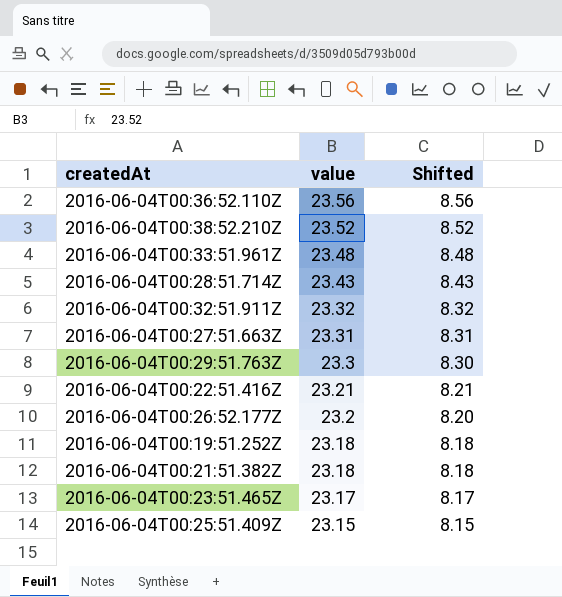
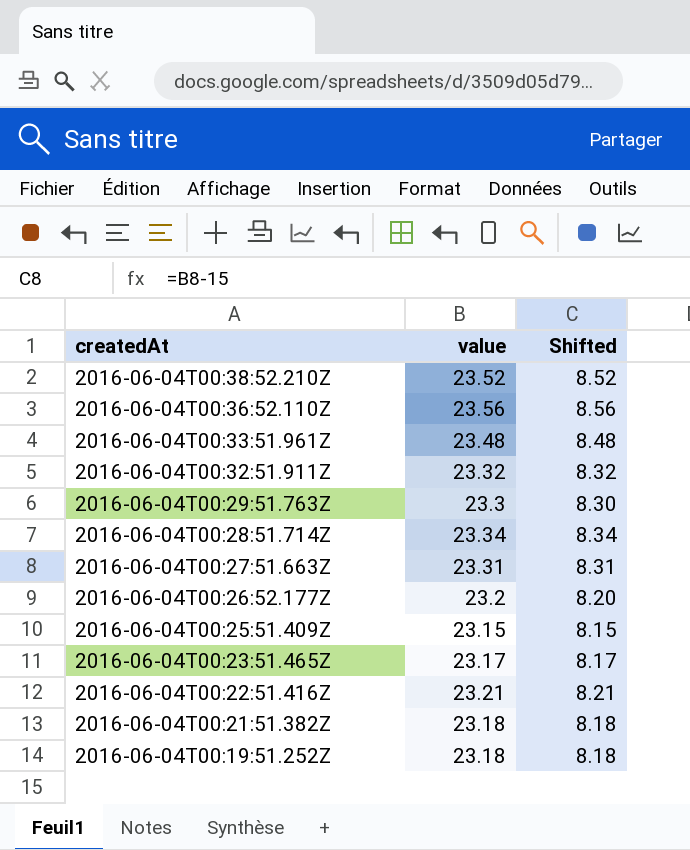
row order: value descending -> createdAt descending
2016-06-04T00:28:51.714Z | value: 23.43 -> 23.34
2016-06-04T00:28:51.714Z | Shifted: 8.43 -> 8.34

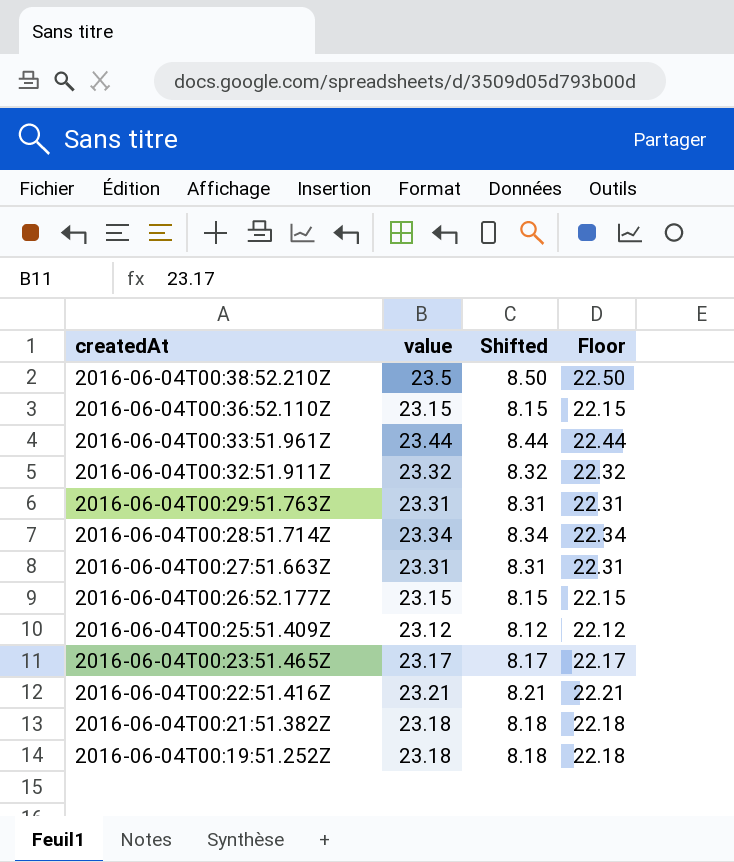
column Floor | formula: none -> [value] - 1
2016-06-04T00:38:52.210Z | value: 23.52 -> 23.5
2016-06-04T00:38:52.210Z | Shifted: 8.52 -> 8.50
2016-06-04T00:36:52.110Z | value: 23.56 -> 23.15
2016-06-04T00:36:52.110Z | Shifted: 8.56 -> 8.15
2016-06-04T00:33:51.961Z | value: 23.48 -> 23.44
2016-06-04T00:33:51.961Z | Shifted: 8.48 -> 8.44
2016-06-04T00:29:51.763Z | value: 23.3 -> 23.31
2016-06-04T00:29:51.763Z | Shifted: 8.30 -> 8.31
2016-06-04T00:26:52.177Z | value: 23.2 -> 23.15
2016-06-04T00:26:52.177Z | Shifted: 8.20 -> 8.15
2016-06-04T00:25:51.409Z | value: 23.15 -> 23.12
2016-06-04T00:25:51.409Z | Shifted: 8.15 -> 8.12

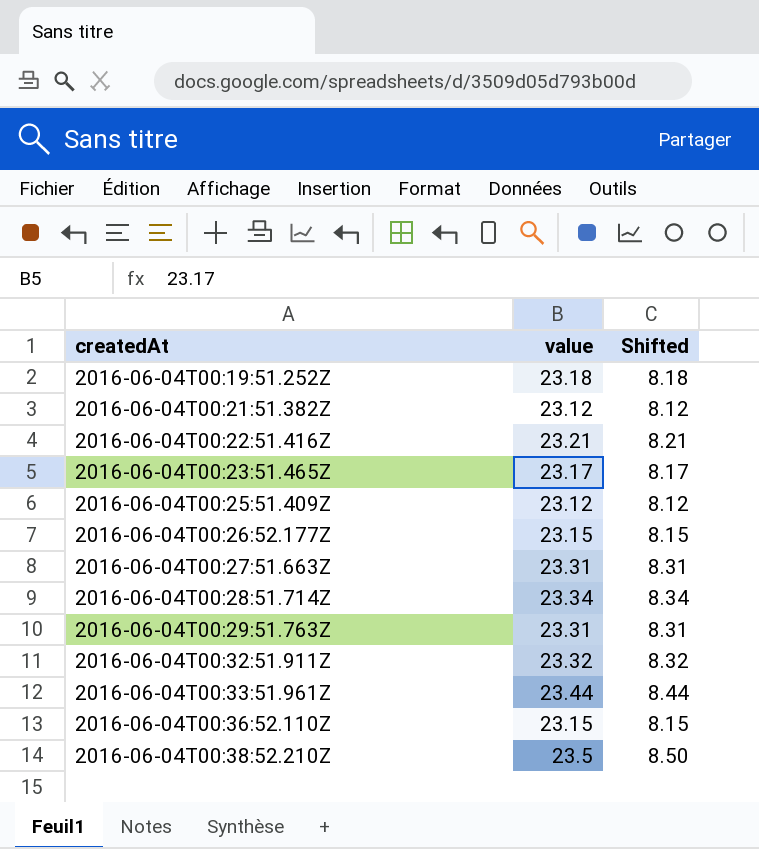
row order: createdAt descending -> createdAt ascending
column Floor | formula: [value] - 1 -> none
2016-06-04T00:21:51.382Z | value: 23.18 -> 23.12
2016-06-04T00:21:51.382Z | Shifted: 8.18 -> 8.12

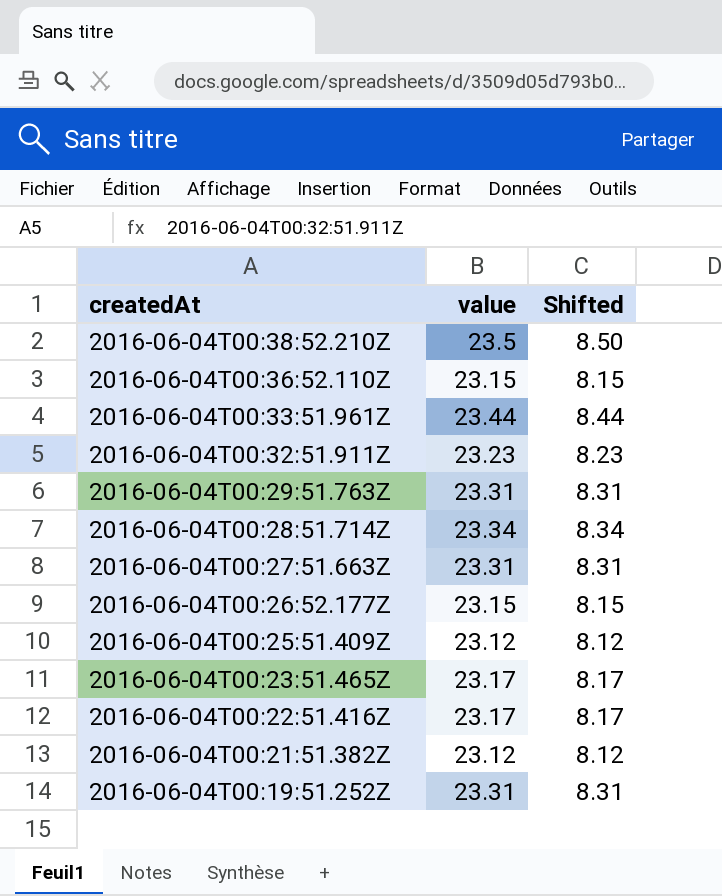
row order: createdAt ascending -> createdAt descending
2016-06-04T00:32:51.911Z | value: 23.32 -> 23.23
2016-06-04T00:32:51.911Z | Shifted: 8.32 -> 8.23
2016-06-04T00:22:51.416Z | value: 23.21 -> 23.17
2016-06-04T00:22:51.416Z | Shifted: 8.21 -> 8.17
2016-06-04T00:19:51.252Z | value: 23.18 -> 23.31
2016-06-04T00:19:51.252Z | Shifted: 8.18 -> 8.31

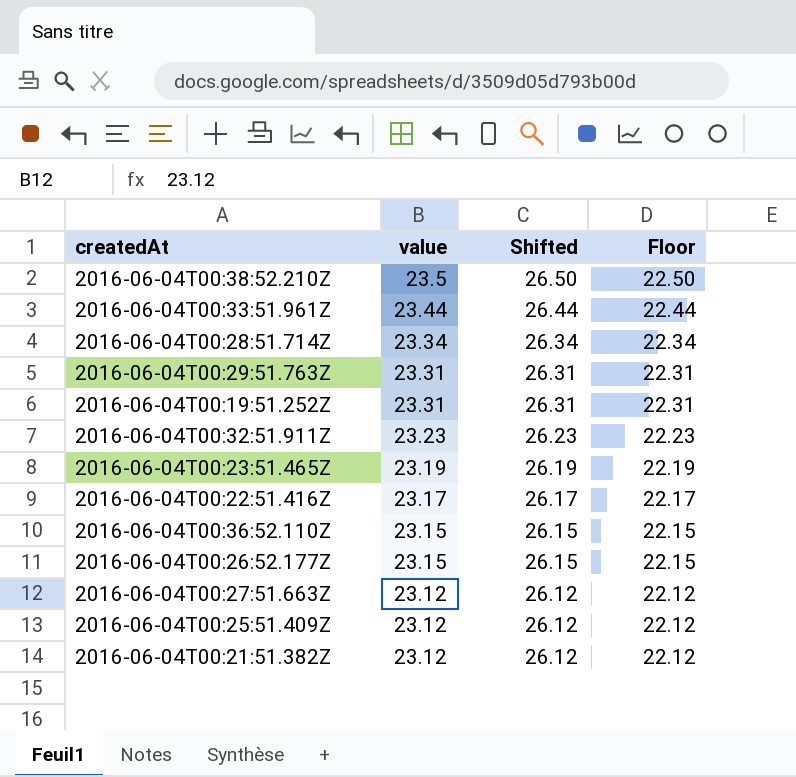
row order: createdAt descending -> value descending
column Shifted | formula: [value] - 15 -> [value] + 3
column Floor | formula: none -> [value] - 1
2016-06-04T00:23:51.465Z | value: 23.17 -> 23.19
2016-06-04T00:27:51.663Z | value: 23.31 -> 23.12

